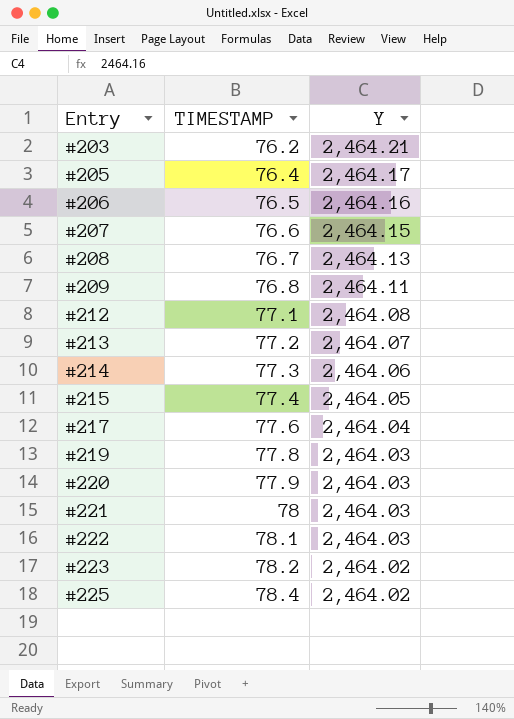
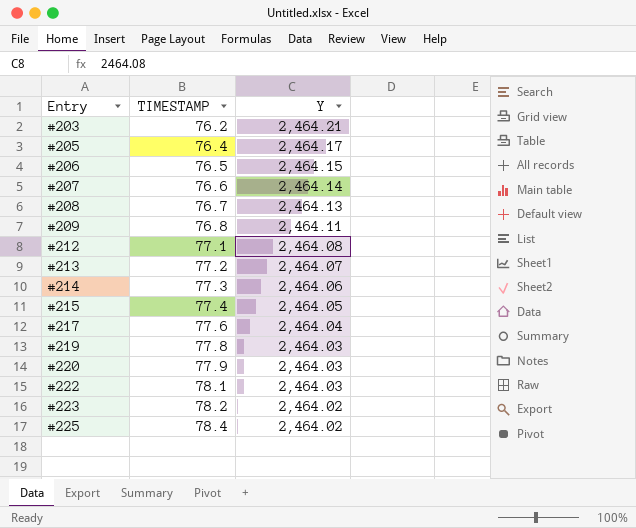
row #221: 78 | 2,464.03 -> none
#206 | Y: 2,464.16 -> 2,464.15
#207 | Y: 2,464.15 -> 2,464.14

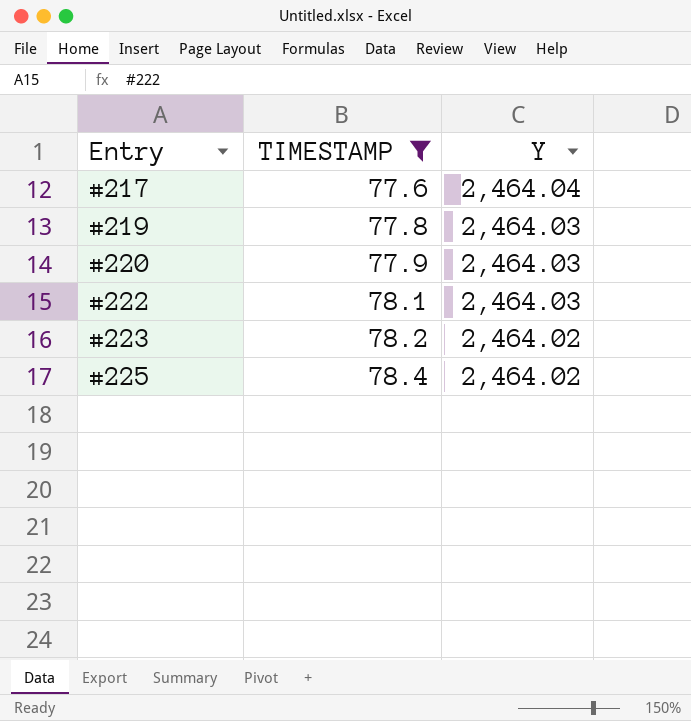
filter: none -> TIMESTAMP >= 77.6

